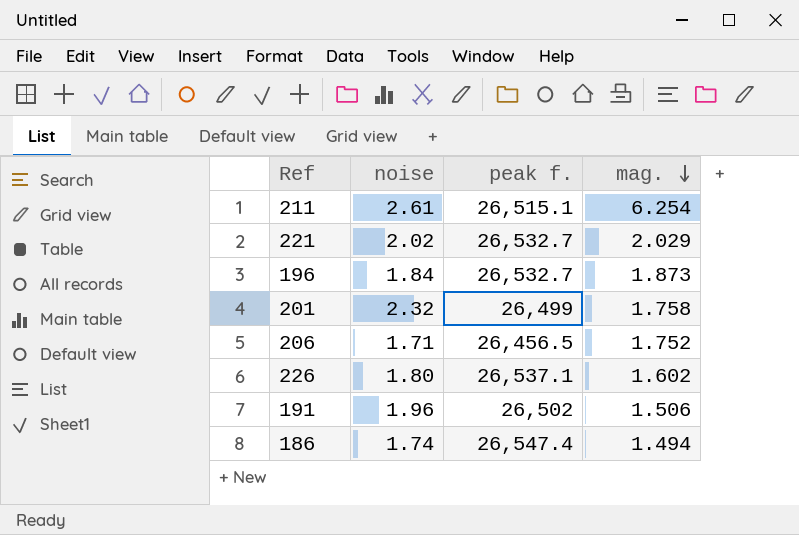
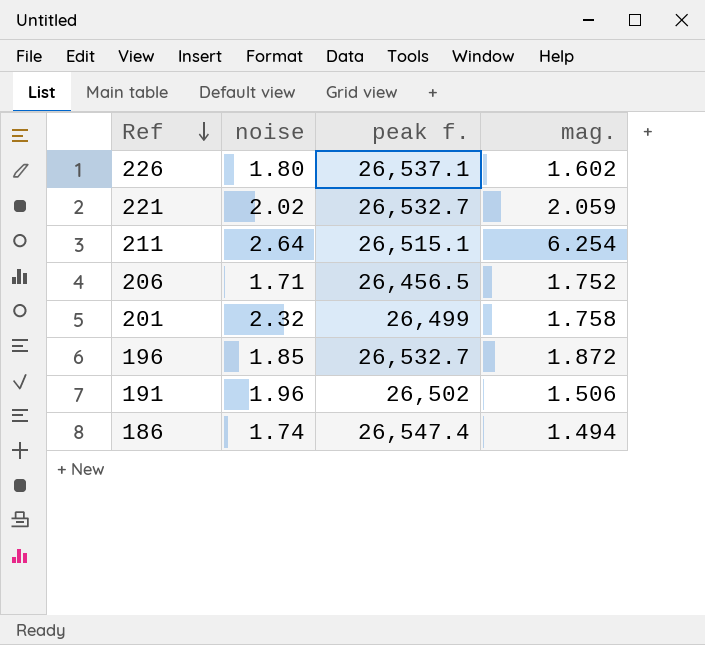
row order: mag. descending -> Ref descending
221 | mag.: 2.029 -> 2.059
211 | noise: 2.61 -> 2.64
196 | noise: 1.84 -> 1.85
196 | mag.: 1.873 -> 1.872

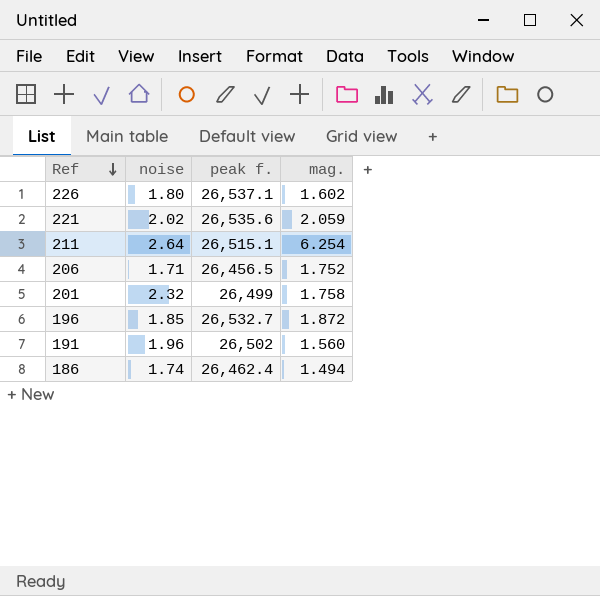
221 | peak f.: 26,532.7 -> 26,535.6
191 | mag.: 1.506 -> 1.560
186 | peak f.: 26,547.4 -> 26,462.4

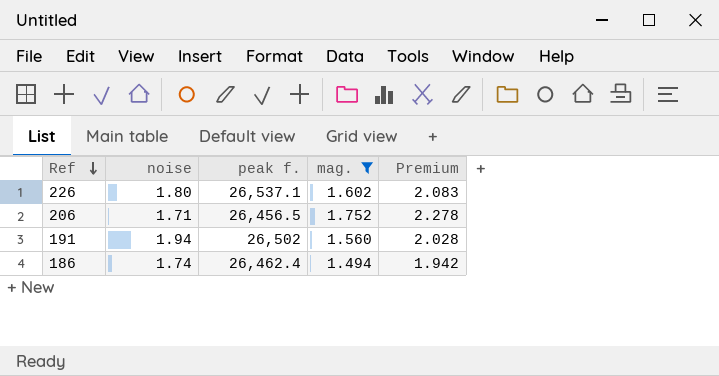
filter: none -> mag. <= 1.752
column Premium | formula: none -> [mag.] * 1.3
191 | noise: 1.96 -> 1.94

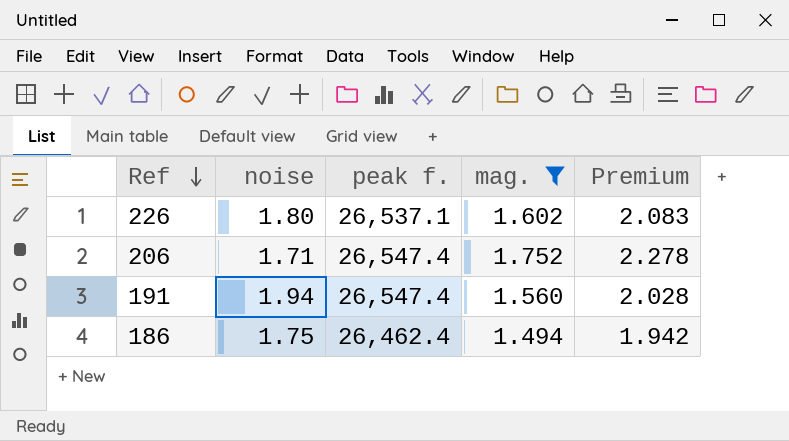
206 | peak f.: 26,456.5 -> 26,547.4
191 | peak f.: 26,502 -> 26,547.4
186 | noise: 1.74 -> 1.75

